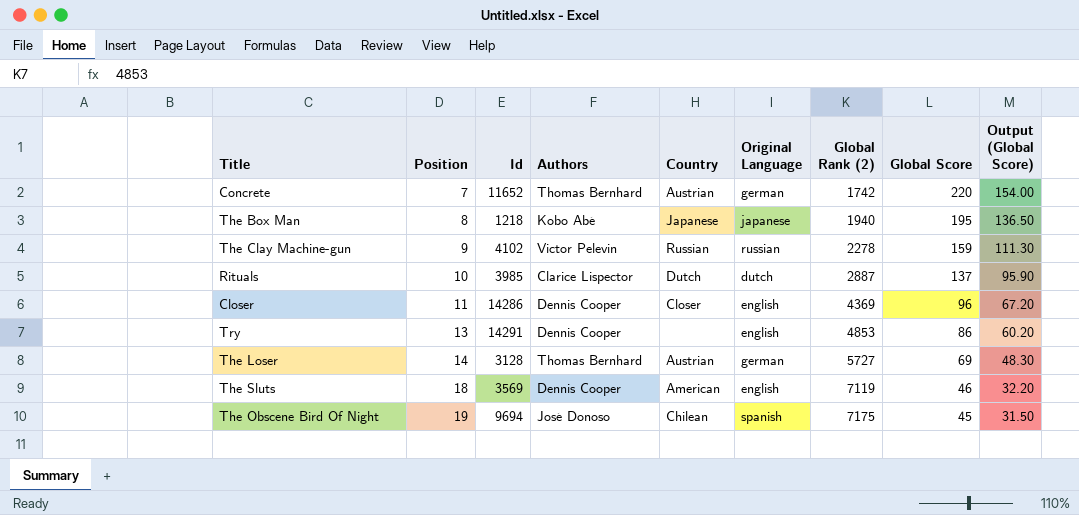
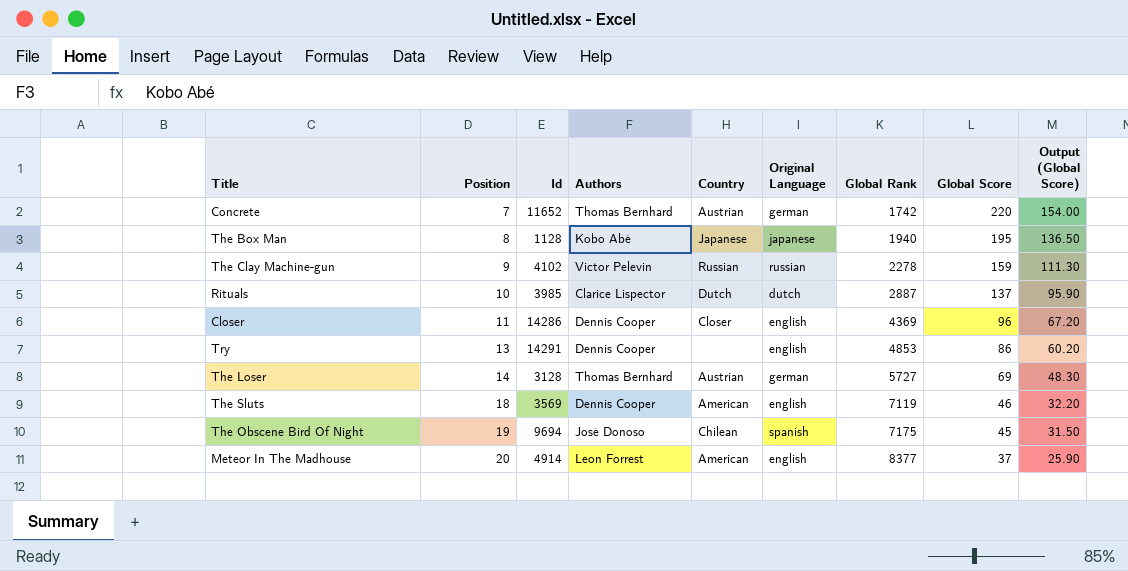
column name: Global Rank (2) -> Global Rank
The Box Man | Id: 1218 -> 1128
row Meteor In The Madhouse: none -> 20 | 4914 | Leon Forrest | American | english | 8377 | 37 | 25.90

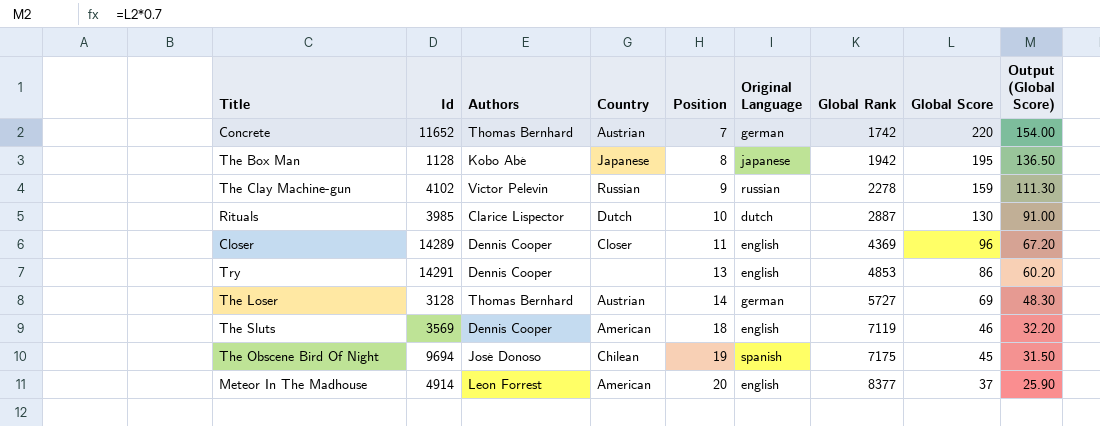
column Position | position: 2 -> 5
The Box Man | Global Rank: 1940 -> 1942
Rituals | Global Score: 137 -> 130
Rituals | Output (Global Score): 95.90 -> 91.00
Closer | Id: 14286 -> 14289

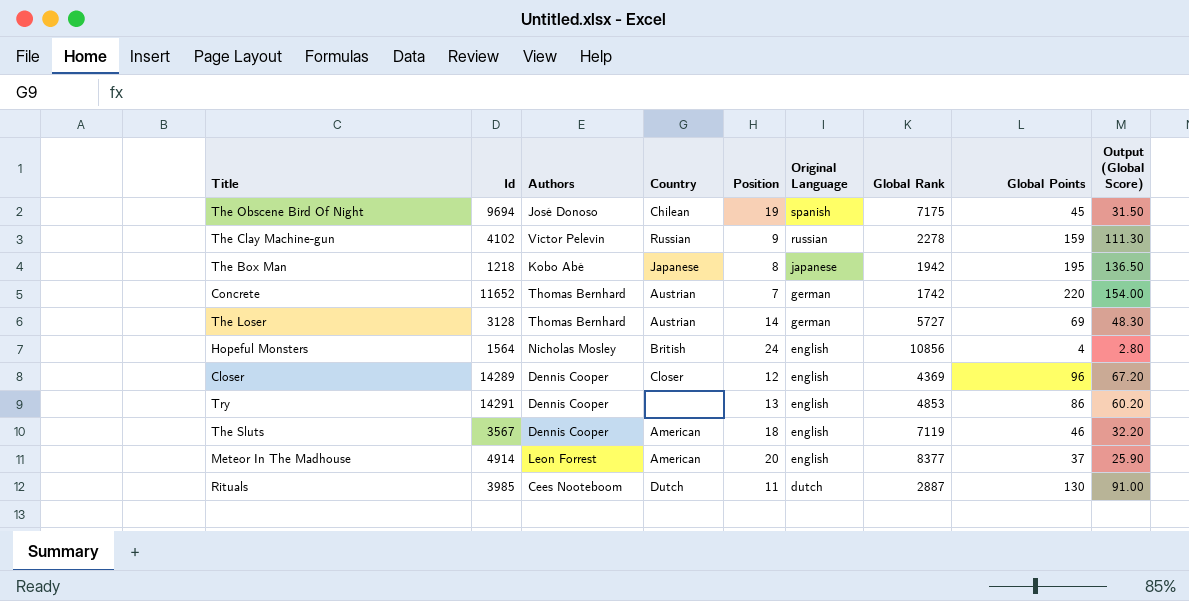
row order: Position ascending -> Original Language descending
column name: Global Score -> Global Points
The Box Man | Id: 1128 -> 1218
row Hopeful Monsters: none -> 1564 | Nicholas Mosley | British | 24 | english | 10856 | 4 | 2.80
Closer | Position: 11 -> 12
The Sluts | Id: 3569 -> 3567
Rituals | Authors: Clarice Lispector -> Cees Nooteboom
Rituals | Position: 10 -> 11

